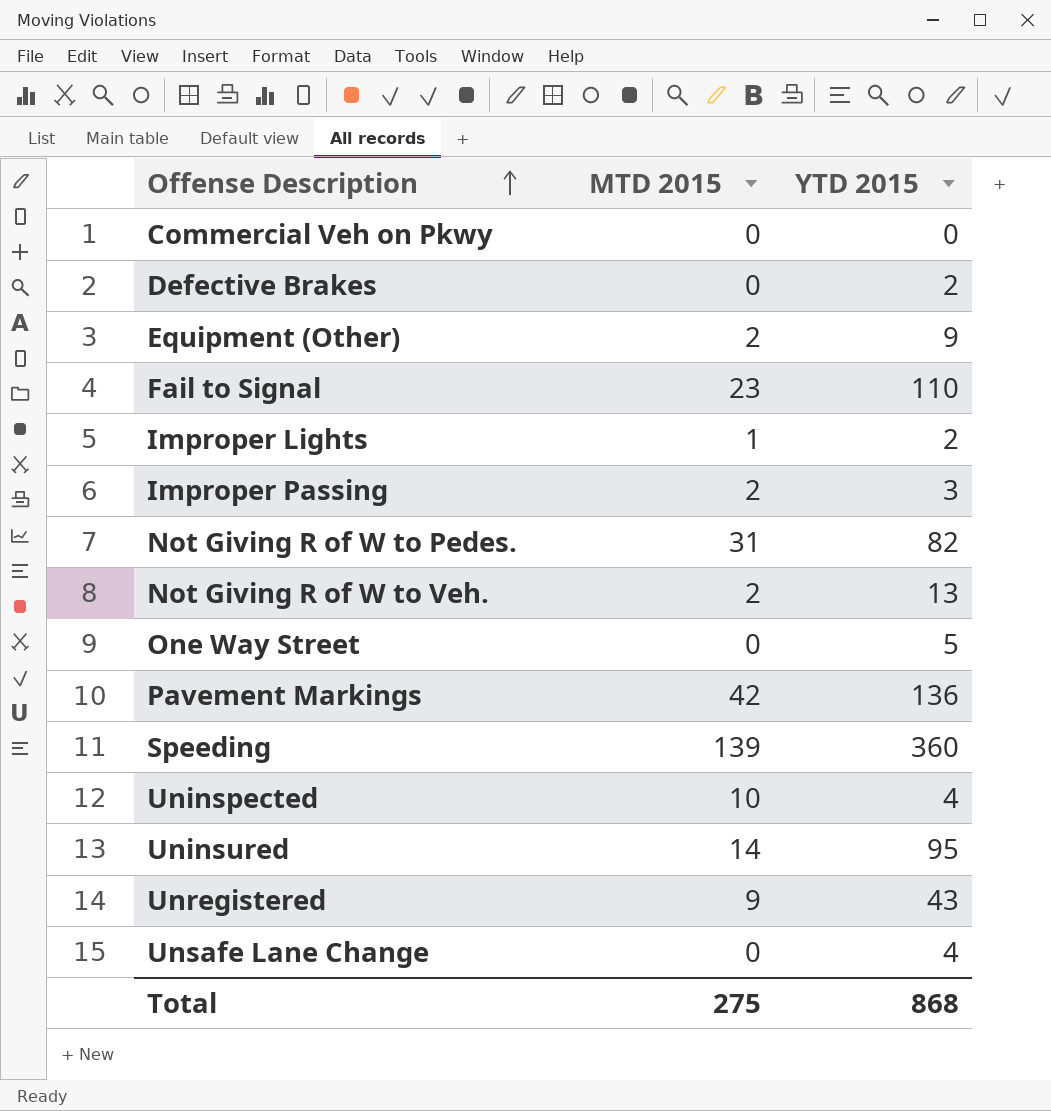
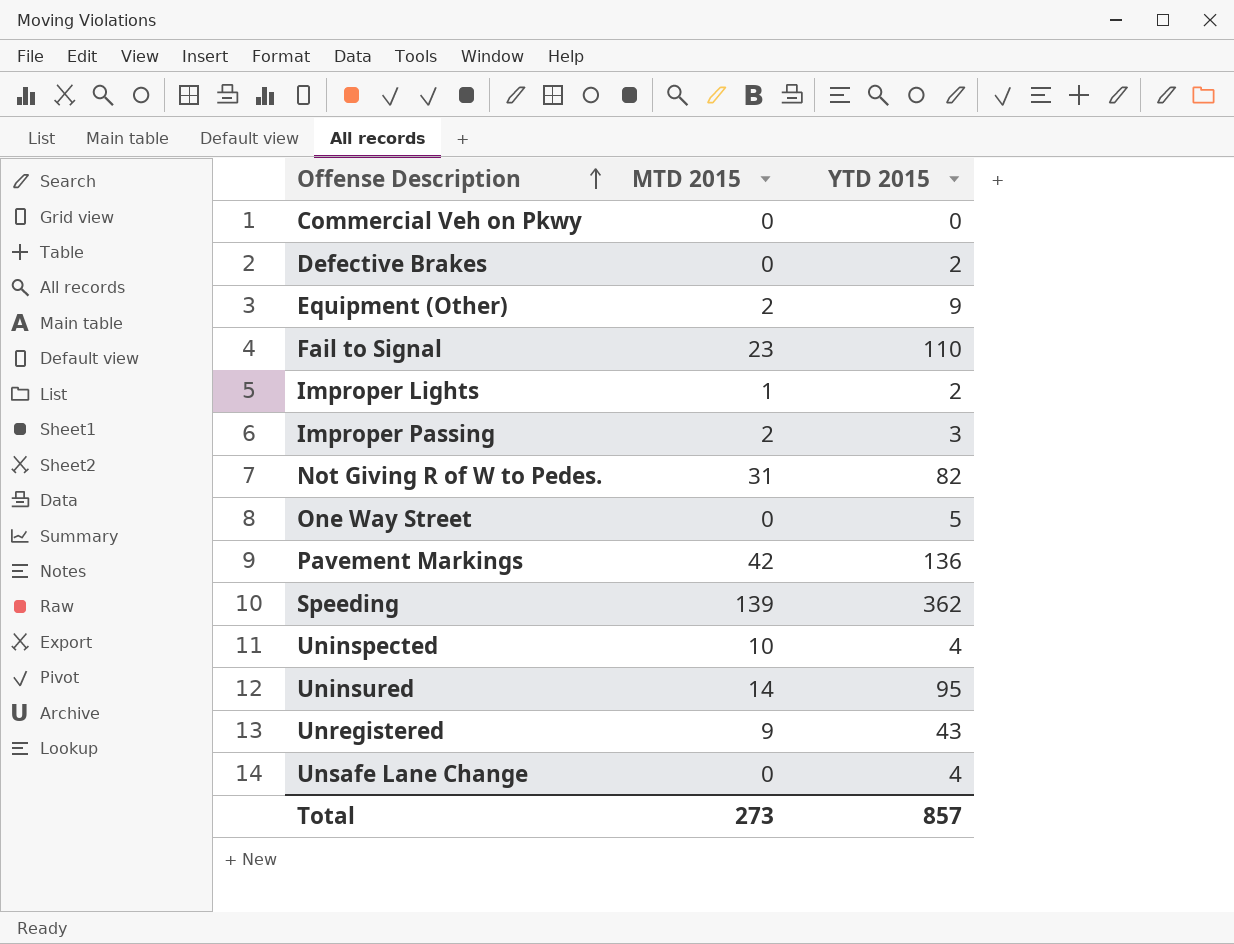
row Not Giving R of W to Veh.: 2 | 13 -> none
Speeding | YTD 2015: 360 -> 362
Total | MTD 2015: 275 -> 273
Total | YTD 2015: 868 -> 857

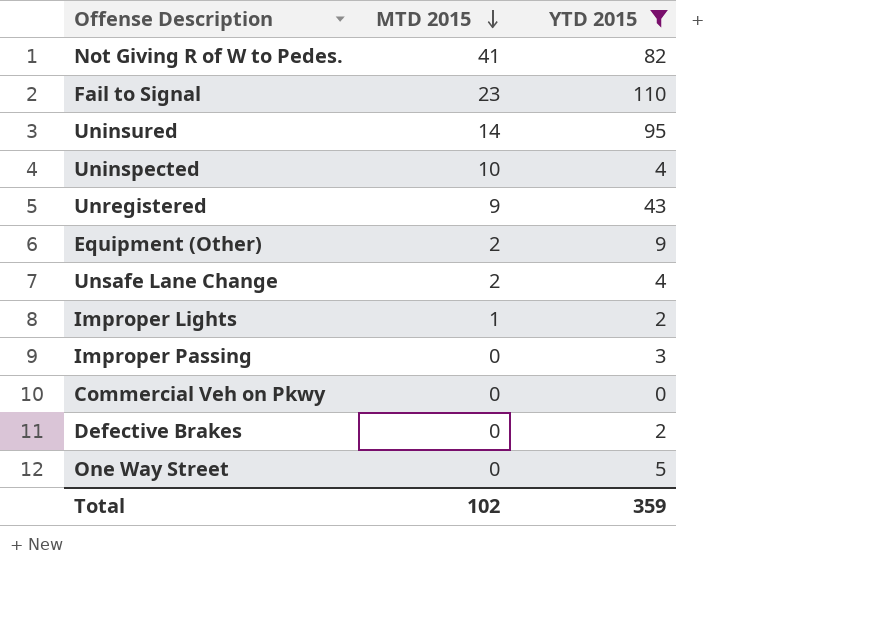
filter: none -> YTD 2015 <= 110
row order: Offense Description ascending -> MTD 2015 descending
Not Giving R of W to Pedes. | MTD 2015: 31 -> 41
Unsafe Lane Change | MTD 2015: 0 -> 2
Improper Passing | MTD 2015: 2 -> 0
Total | MTD 2015: 273 -> 102
Total | YTD 2015: 857 -> 359

